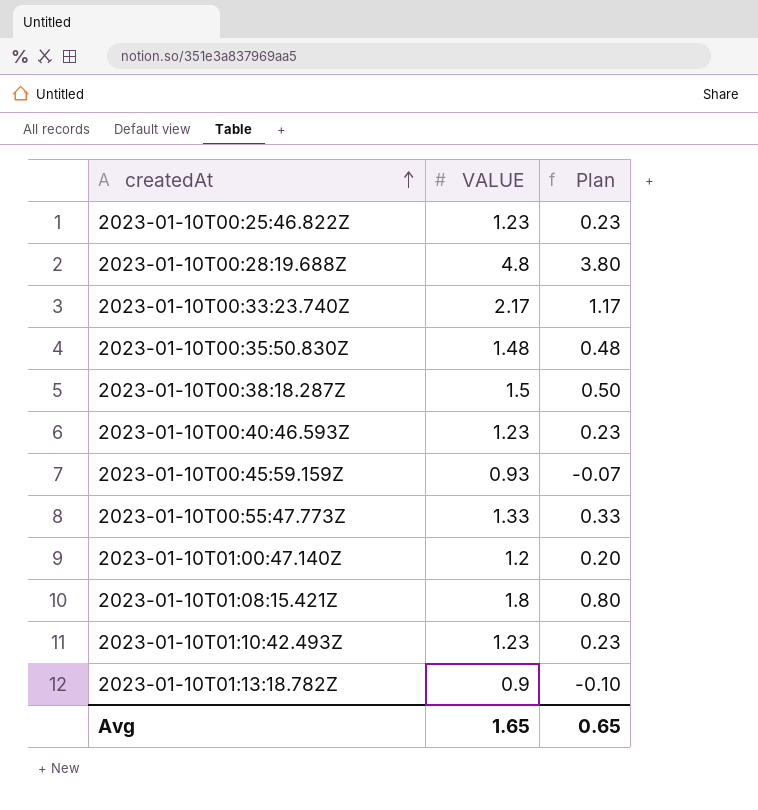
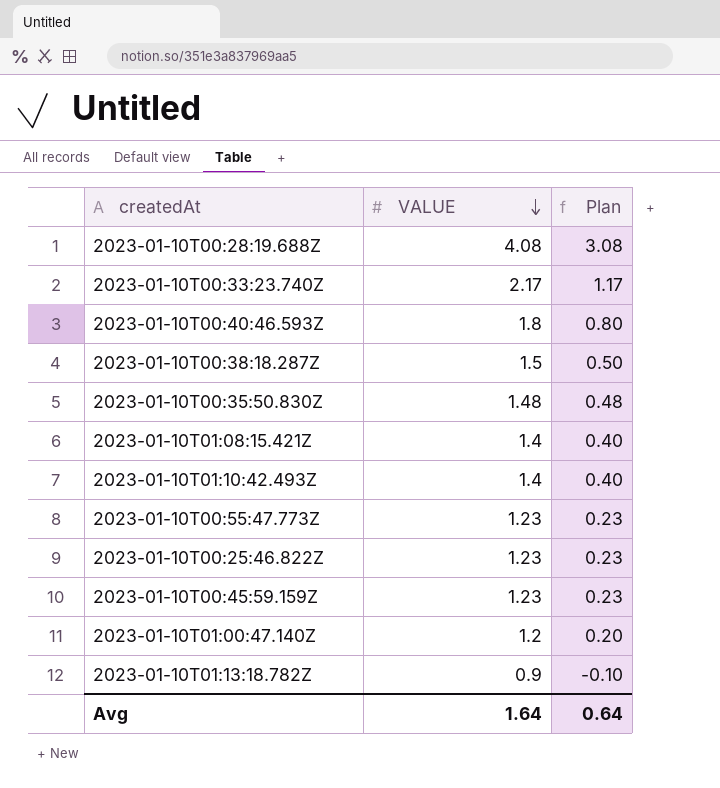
row order: createdAt ascending -> VALUE descending
2023-01-10T00:28:19.688Z | VALUE: 4.8 -> 4.08
2023-01-10T00:28:19.688Z | Plan: 3.80 -> 3.08
2023-01-10T00:40:46.593Z | VALUE: 1.23 -> 1.8
2023-01-10T00:40:46.593Z | Plan: 0.23 -> 0.80
2023-01-10T01:08:15.421Z | VALUE: 1.8 -> 1.4
2023-01-10T01:08:15.421Z | Plan: 0.80 -> 0.40
2023-01-10T01:10:42.493Z | VALUE: 1.23 -> 1.4
2023-01-10T01:10:42.493Z | Plan: 0.23 -> 0.40
2023-01-10T00:55:47.773Z | VALUE: 1.33 -> 1.23
2023-01-10T00:55:47.773Z | Plan: 0.33 -> 0.23
2023-01-10T00:45:59.159Z | VALUE: 0.93 -> 1.23
2023-01-10T00:45:59.159Z | Plan: -0.07 -> 0.23
Avg | VALUE: 1.65 -> 1.64
Avg | Plan: 0.65 -> 0.64

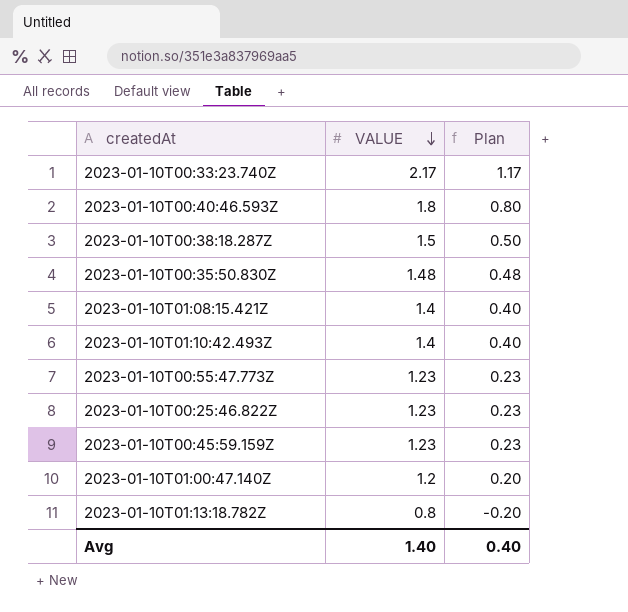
row 2023-01-10T00:28:19.688Z: 4.08 | 3.08 -> none
2023-01-10T01:13:18.782Z | VALUE: 0.9 -> 0.8
2023-01-10T01:13:18.782Z | Plan: -0.10 -> -0.20
Avg | VALUE: 1.64 -> 1.40
Avg | Plan: 0.64 -> 0.40

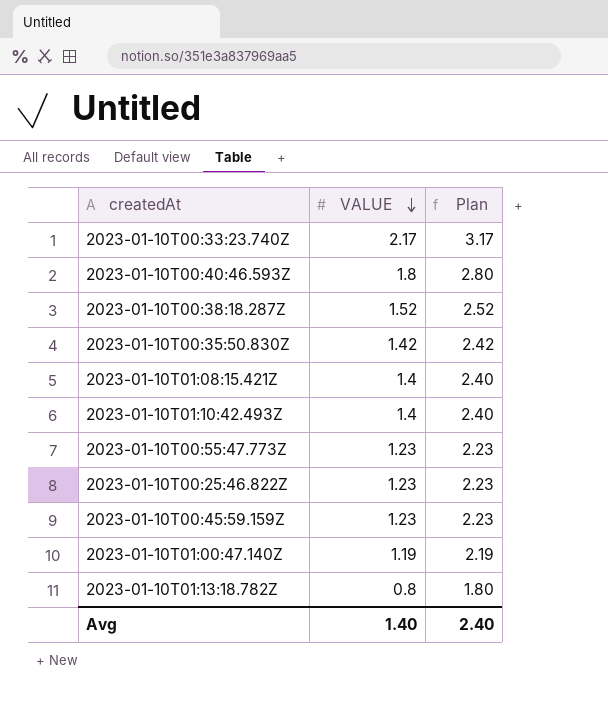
column Plan | formula: [VALUE] - 1 -> [VALUE] + 1
2023-01-10T00:38:18.287Z | VALUE: 1.5 -> 1.52
2023-01-10T00:35:50.830Z | VALUE: 1.48 -> 1.42
2023-01-10T01:00:47.140Z | VALUE: 1.2 -> 1.19
Avg | Plan: 0.40 -> 2.40

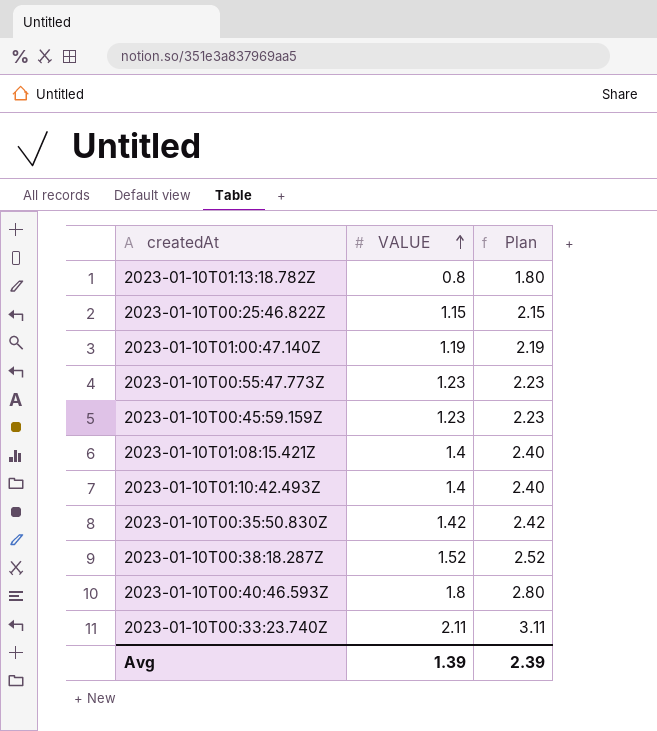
row order: VALUE descending -> VALUE ascending
2023-01-10T00:25:46.822Z | VALUE: 1.23 -> 1.15
2023-01-10T00:25:46.822Z | Plan: 2.23 -> 2.15
2023-01-10T00:33:23.740Z | VALUE: 2.17 -> 2.11
2023-01-10T00:33:23.740Z | Plan: 3.17 -> 3.11
Avg | VALUE: 1.40 -> 1.39
Avg | Plan: 2.40 -> 2.39

